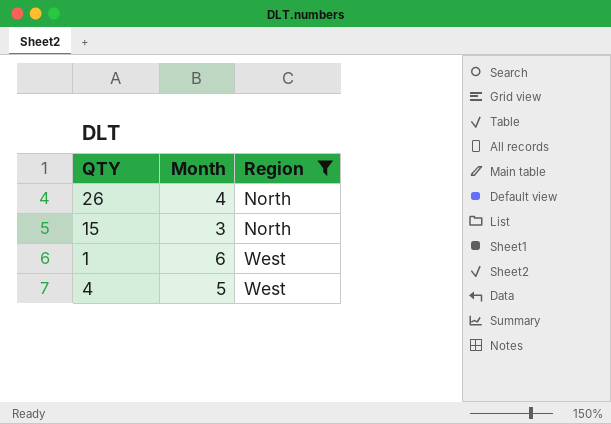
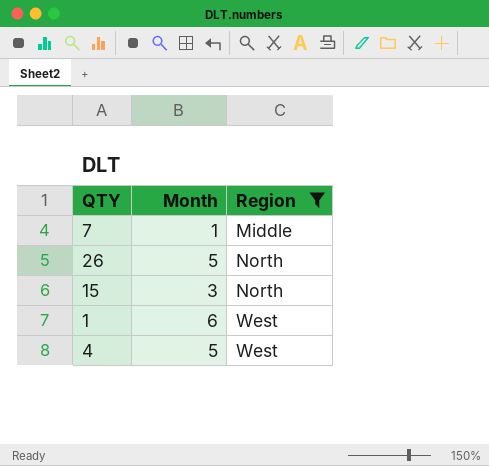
row 7: none -> 1 | Middle
26 | Month: 4 -> 5

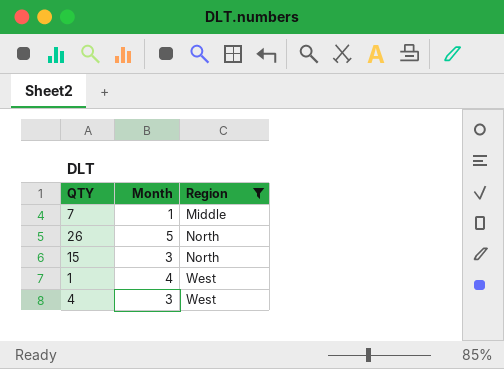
1 | Month: 6 -> 4
4 | Month: 5 -> 3

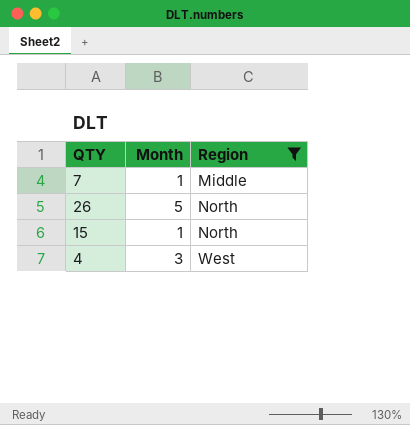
row 1: 4 | West -> none
15 | Month: 3 -> 1

